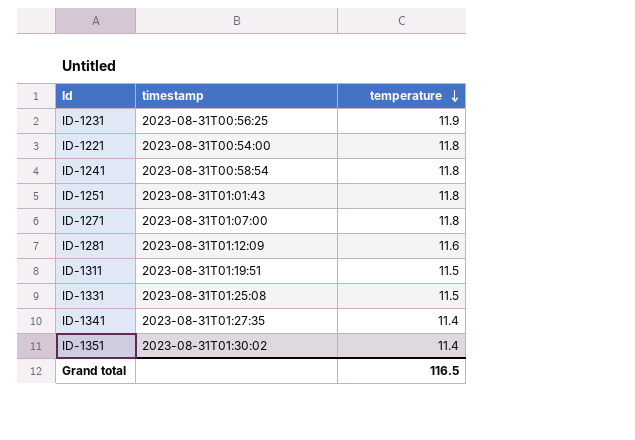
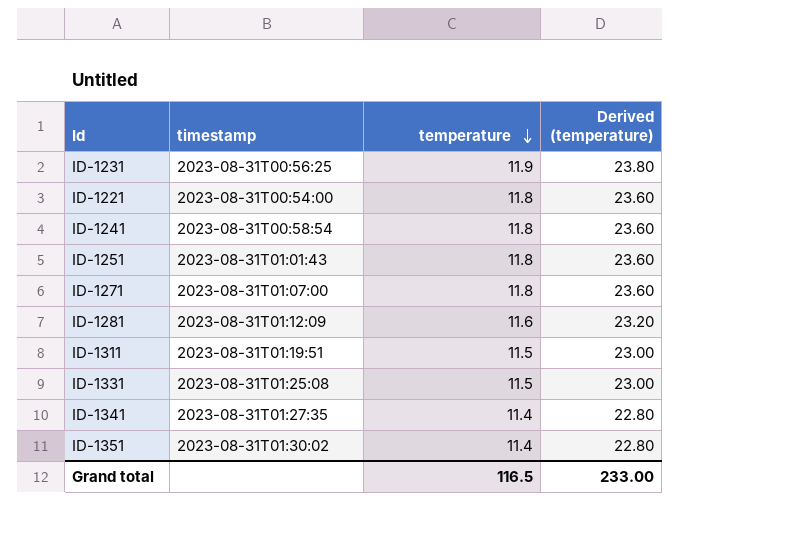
column Derived (temperature) | formula: none -> [temperature] * 2

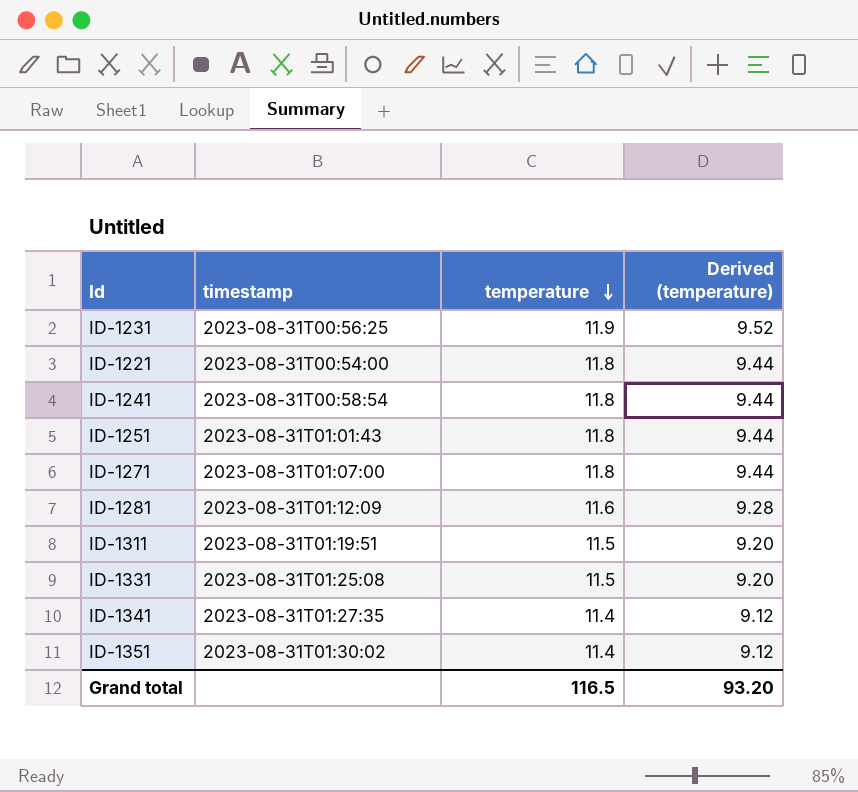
column Derived (temperature) | formula: [temperature] * 2 -> [temperature] * 0.8
Grand total | Derived (temperature): 233.00 -> 93.20

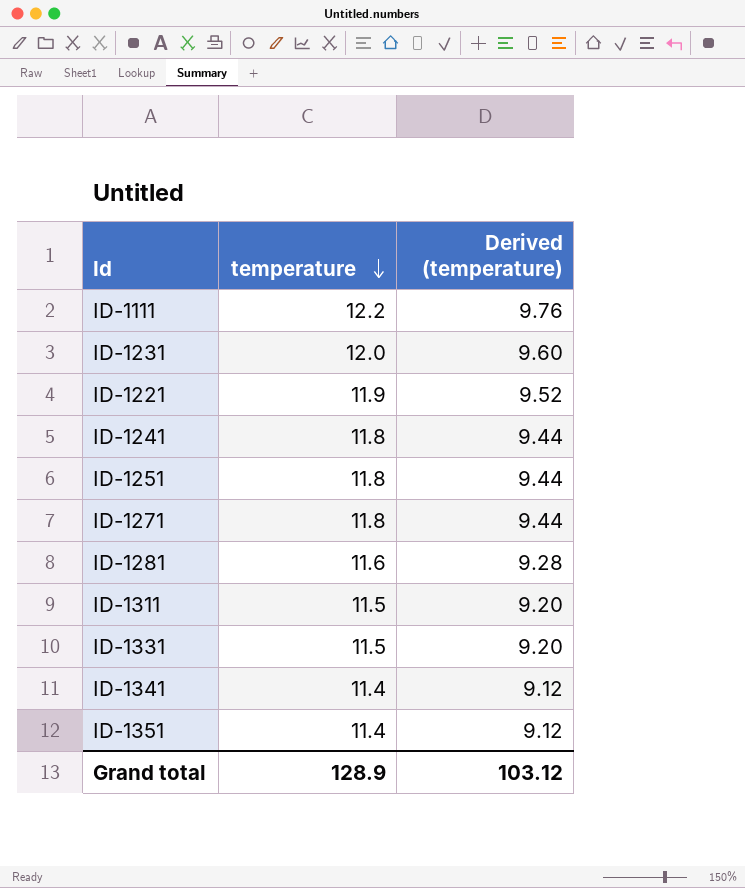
column timestamp | position: 2 -> none
row ID-1111: none -> 12.2 | 9.76
ID-1231 | temperature: 11.9 -> 12.0
ID-1231 | Derived (temperature): 9.52 -> 9.60
ID-1221 | temperature: 11.8 -> 11.9
ID-1221 | Derived (temperature): 9.44 -> 9.52
Grand total | temperature: 116.5 -> 128.9
Grand total | Derived (temperature): 93.20 -> 103.12

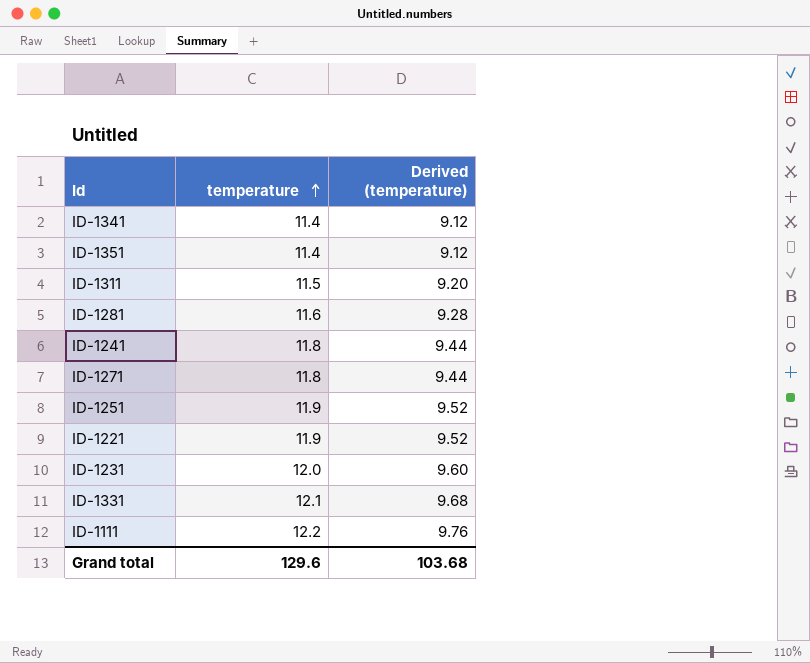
row order: temperature descending -> temperature ascending
ID-1251 | temperature: 11.8 -> 11.9
ID-1251 | Derived (temperature): 9.44 -> 9.52
ID-1331 | temperature: 11.5 -> 12.1
ID-1331 | Derived (temperature): 9.20 -> 9.68
Grand total | temperature: 128.9 -> 129.6
Grand total | Derived (temperature): 103.12 -> 103.68

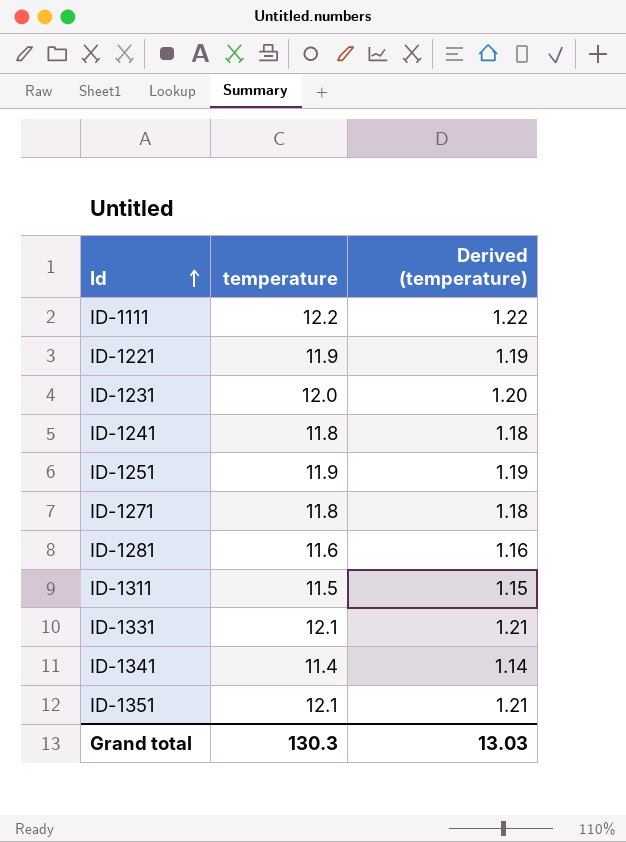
row order: temperature ascending -> Id ascending
column Derived (temperature) | formula: [temperature] * 0.8 -> [temperature] * 0.1
ID-1351 | temperature: 11.4 -> 12.1
Grand total | temperature: 129.6 -> 130.3
Grand total | Derived (temperature): 103.68 -> 13.03

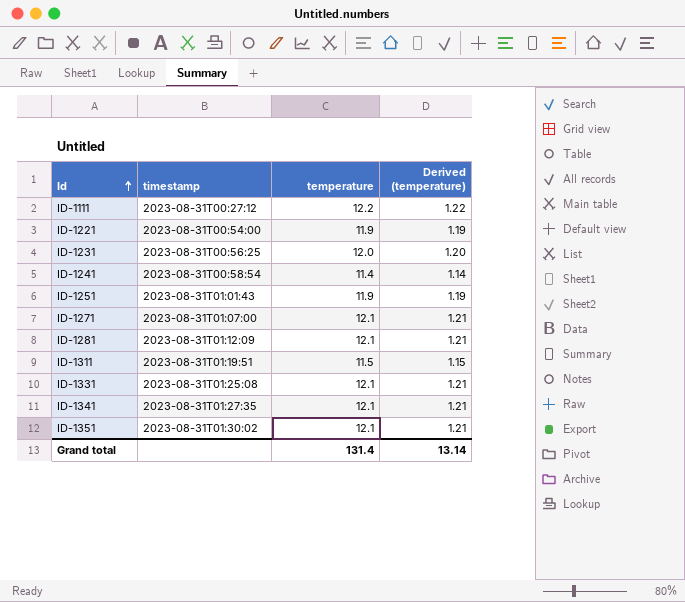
column timestamp | position: none -> 2
ID-1241 | temperature: 11.8 -> 11.4
ID-1241 | Derived (temperature): 1.18 -> 1.14
ID-1271 | temperature: 11.8 -> 12.1
ID-1271 | Derived (temperature): 1.18 -> 1.21
ID-1281 | temperature: 11.6 -> 12.1
ID-1281 | Derived (temperature): 1.16 -> 1.21
ID-1341 | temperature: 11.4 -> 12.1
ID-1341 | Derived (temperature): 1.14 -> 1.21
Grand total | temperature: 130.3 -> 131.4
Grand total | Derived (temperature): 13.03 -> 13.14

